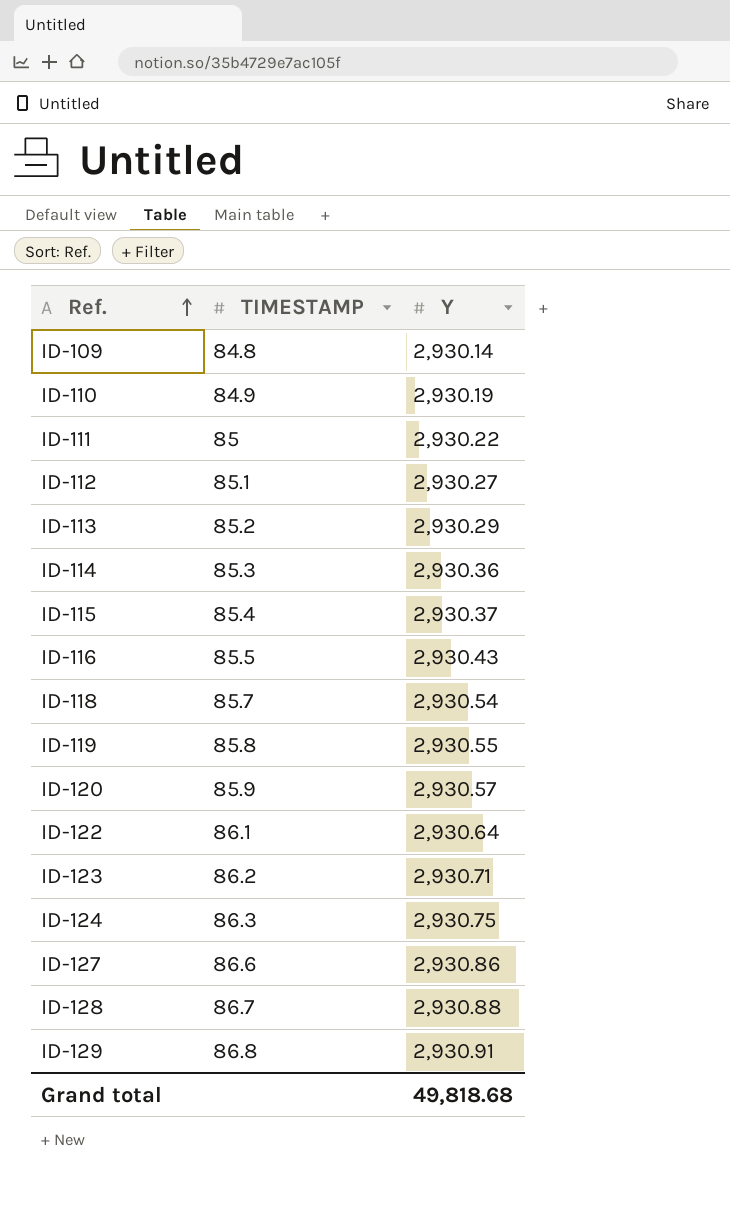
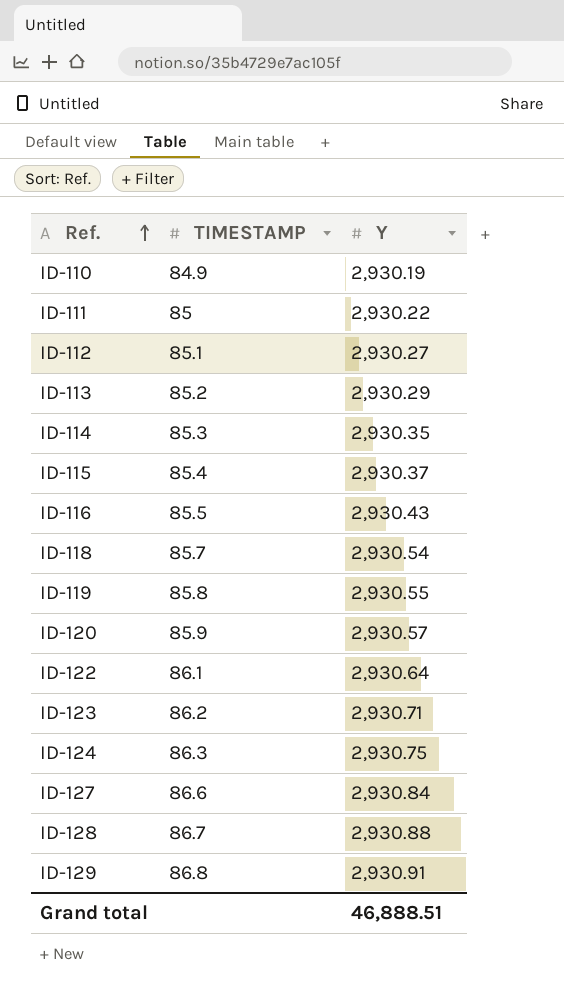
row ID-109: 84.8 | 2,930.14 -> none
ID-114 | Y: 2,930.36 -> 2,930.35
ID-127 | Y: 2,930.86 -> 2,930.84
Grand total | Y: 49,818.68 -> 46,888.51

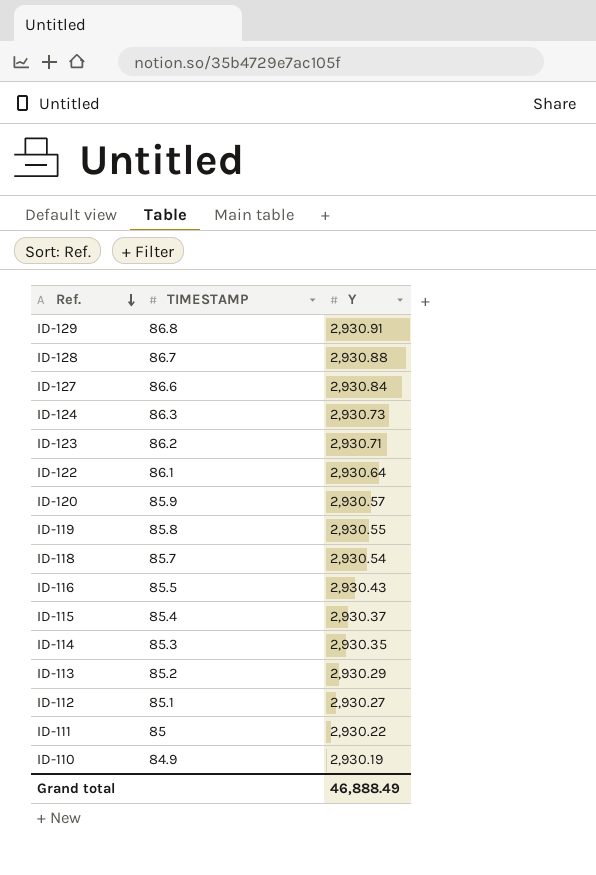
row order: Ref. ascending -> Ref. descending
ID-124 | Y: 2,930.75 -> 2,930.73
Grand total | Y: 46,888.51 -> 46,888.49

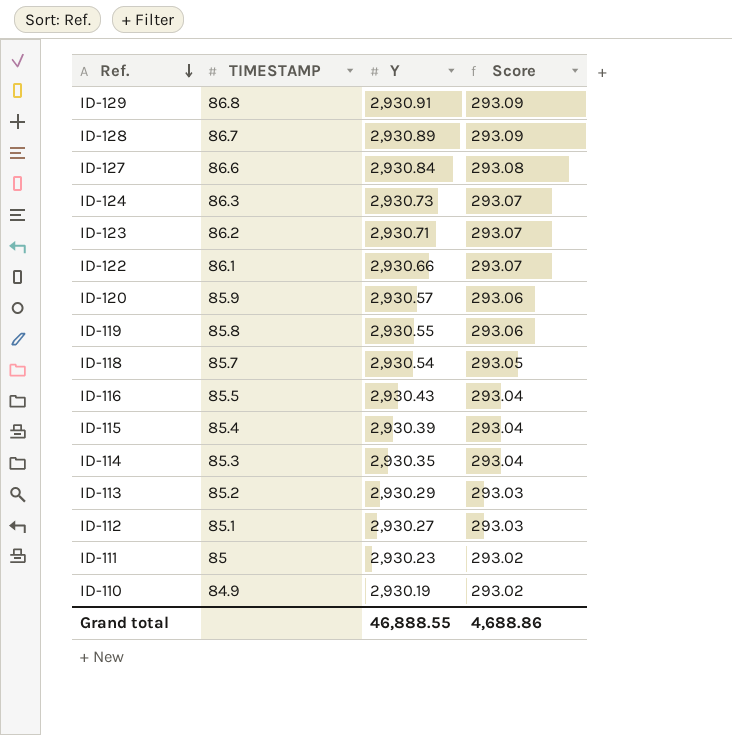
column Score | formula: none -> [Y] * 0.1
ID-128 | Y: 2,930.88 -> 2,930.89
ID-122 | Y: 2,930.64 -> 2,930.66
ID-115 | Y: 2,930.37 -> 2,930.39
ID-111 | Y: 2,930.22 -> 2,930.23
Grand total | Y: 46,888.49 -> 46,888.55

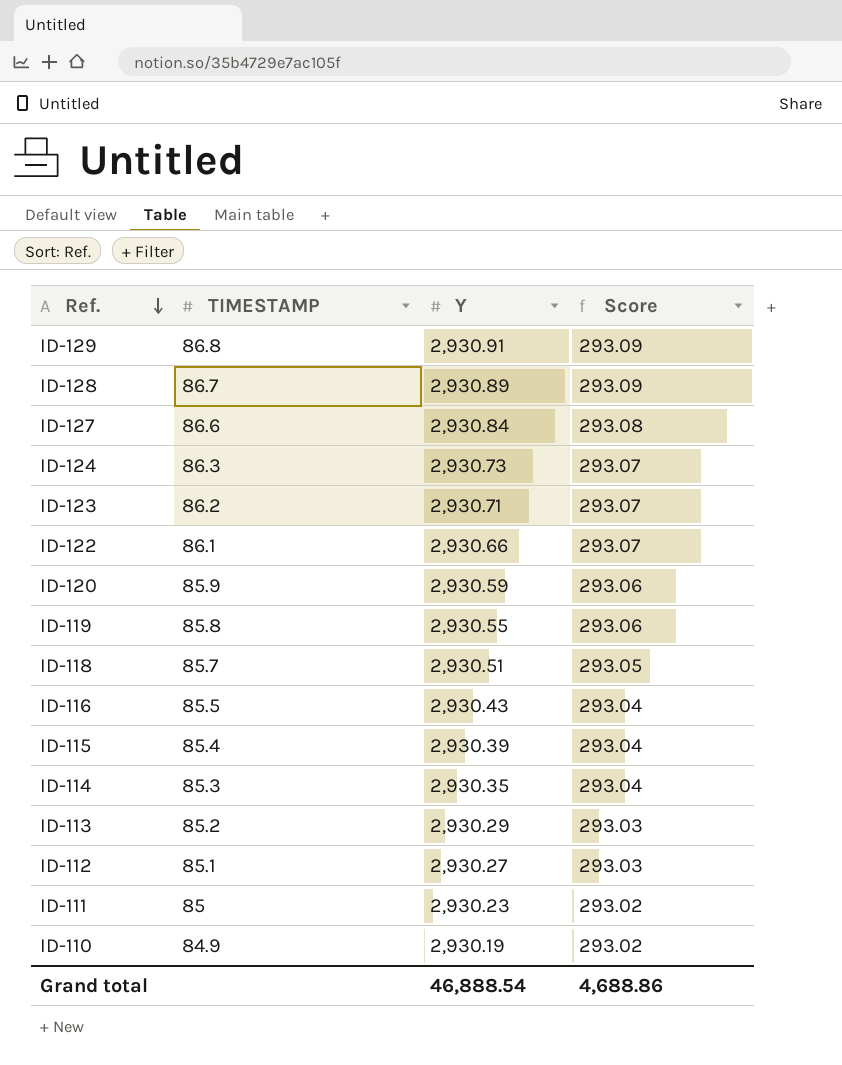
ID-120 | Y: 2,930.57 -> 2,930.59
ID-118 | Y: 2,930.54 -> 2,930.51
Grand total | Y: 46,888.55 -> 46,888.54

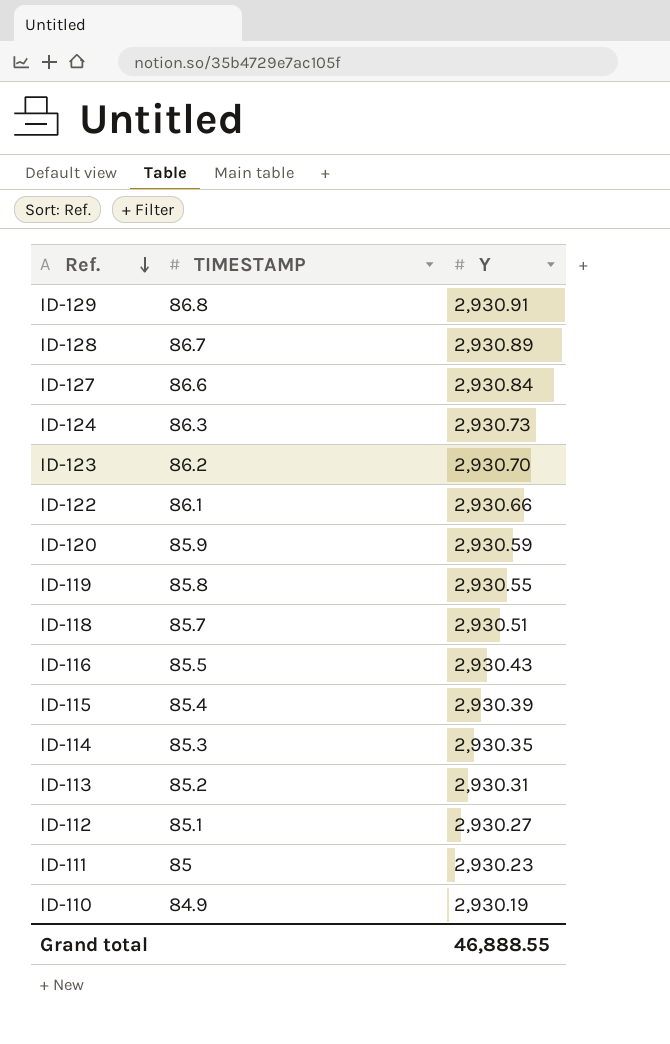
column Score | formula: [Y] * 0.1 -> none
ID-123 | Y: 2,930.71 -> 2,930.70
ID-113 | Y: 2,930.29 -> 2,930.31
Grand total | Y: 46,888.54 -> 46,888.55

